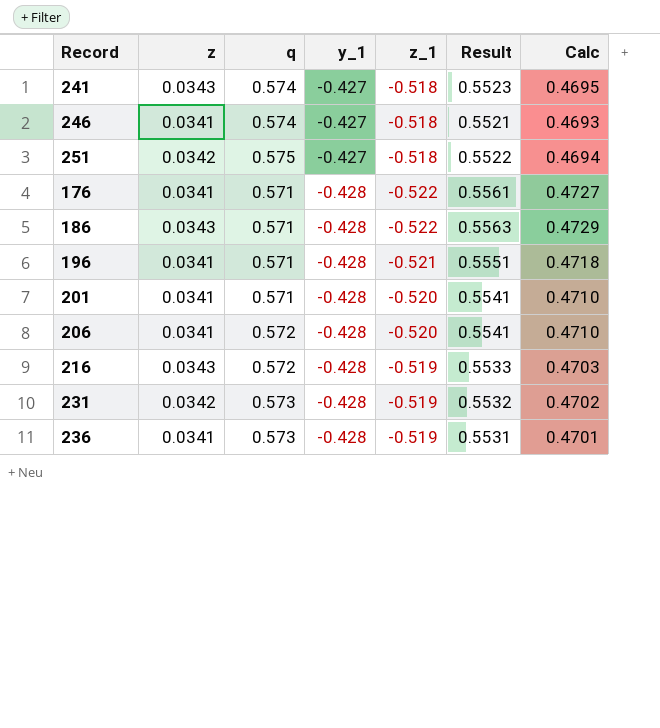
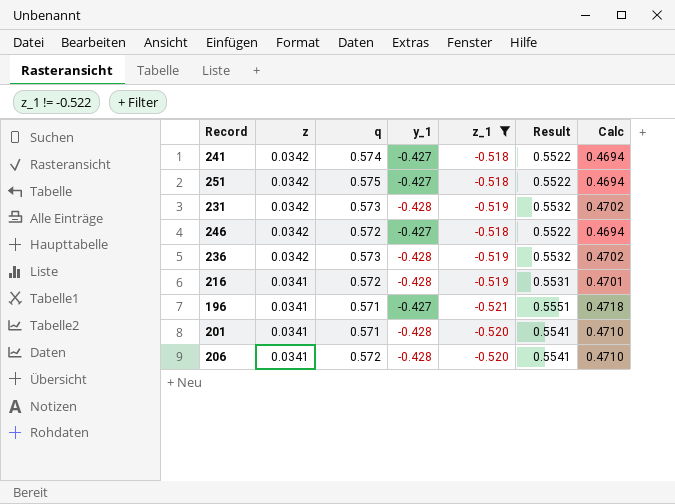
filter: none -> z_1 != -0.522
row order: y_1 descending -> z descending
241 | z: 0.0343 -> 0.0342
241 | Result: 0.5523 -> 0.5522
241 | Calc: 0.4695 -> 0.4694
246 | z: 0.0341 -> 0.0342
246 | q: 0.574 -> 0.572
246 | Result: 0.5521 -> 0.5522
246 | Calc: 0.4693 -> 0.4694
236 | z: 0.0341 -> 0.0342
236 | Result: 0.5531 -> 0.5532
236 | Calc: 0.4701 -> 0.4702
216 | z: 0.0343 -> 0.0341
216 | Result: 0.5533 -> 0.5531
216 | Calc: 0.4703 -> 0.4701
196 | y_1: -0.428 -> -0.427

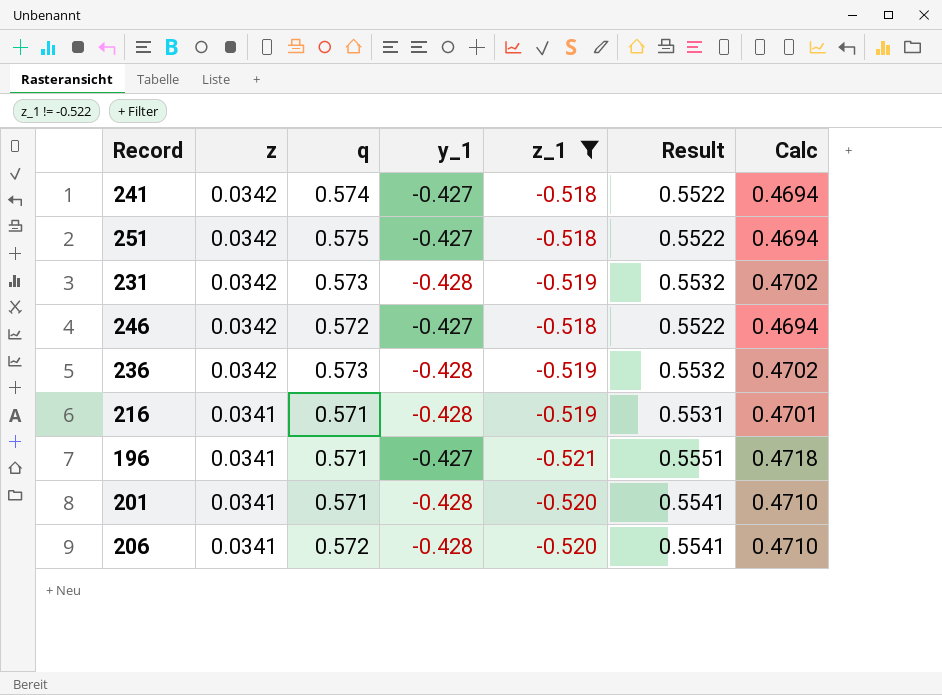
216 | q: 0.572 -> 0.571

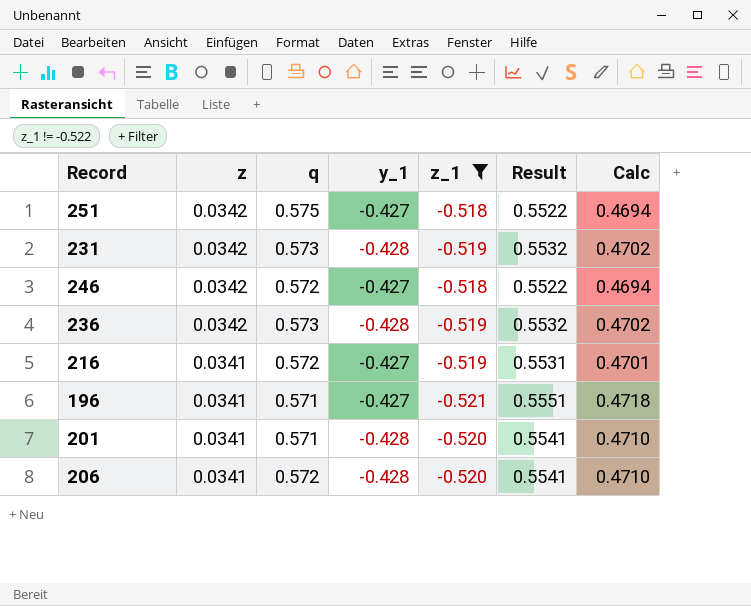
row 241: 0.0342 | 0.574 | -0.427 | -0.518 | 0.5522 | 0.4694 -> none
216 | q: 0.571 -> 0.572
216 | y_1: -0.428 -> -0.427

